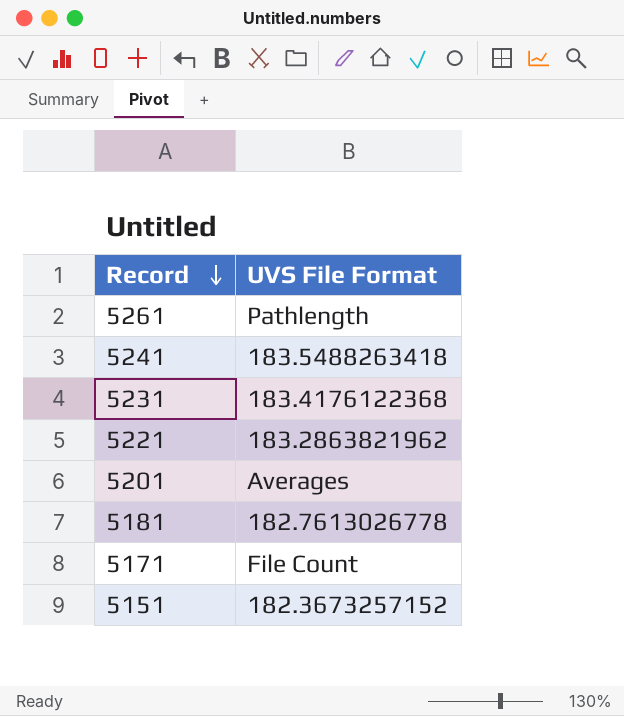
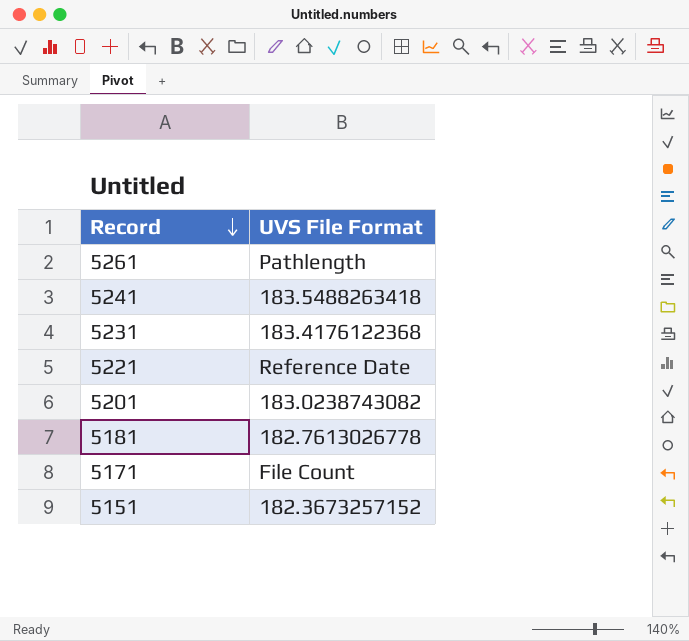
5221 | UVS File Format: 183.2863821962 -> Reference Date
5201 | UVS File Format: Averages -> 183.0238743082

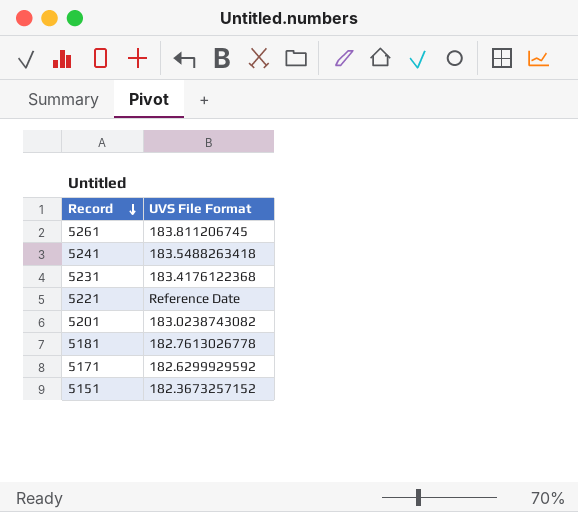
5261 | UVS File Format: Pathlength -> 183.811206745
5171 | UVS File Format: File Count -> 182.6299929592

